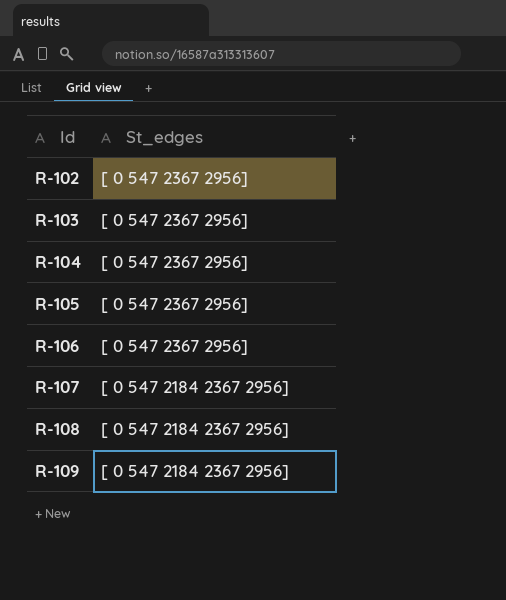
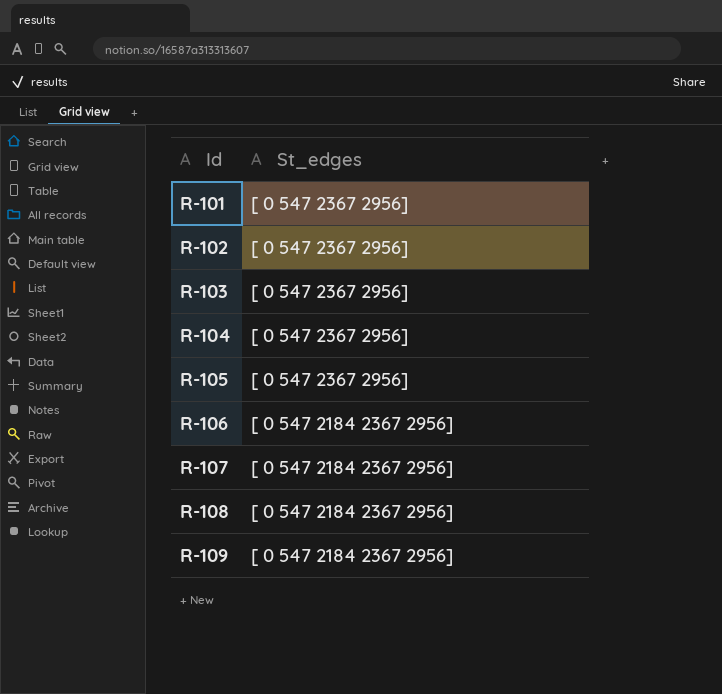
row R-101: none -> [ 0 547 2367 2956]
R-106 | St_edges: [ 0 547 2367 2956] -> [ 0 547 2184 2367 2956]

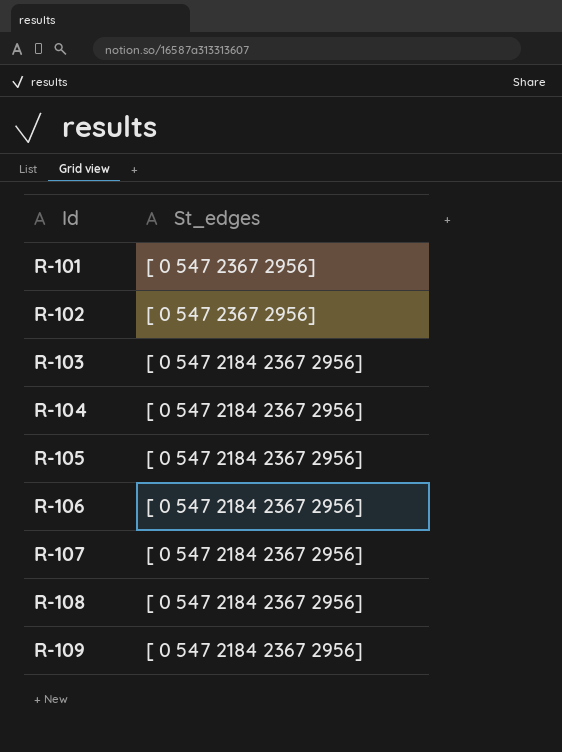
R-103 | St_edges: [ 0 547 2367 2956] -> [ 0 547 2184 2367 2956]
R-104 | St_edges: [ 0 547 2367 2956] -> [ 0 547 2184 2367 2956]
R-105 | St_edges: [ 0 547 2367 2956] -> [ 0 547 2184 2367 2956]

